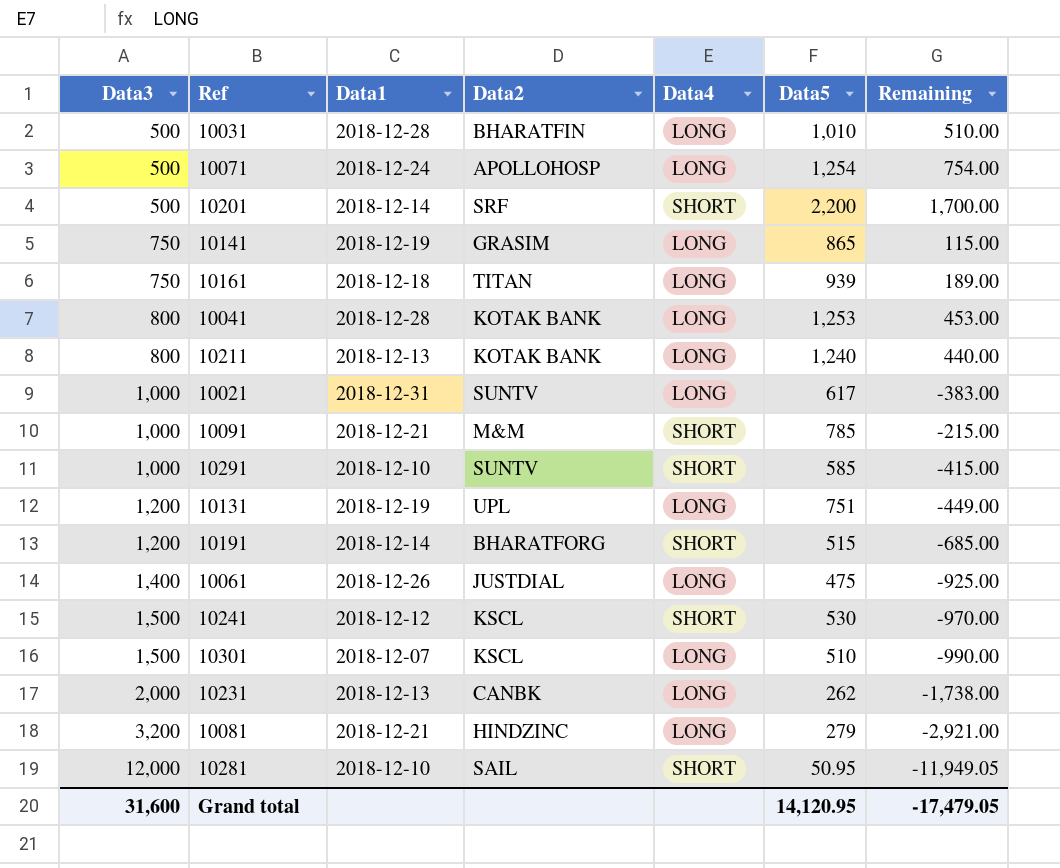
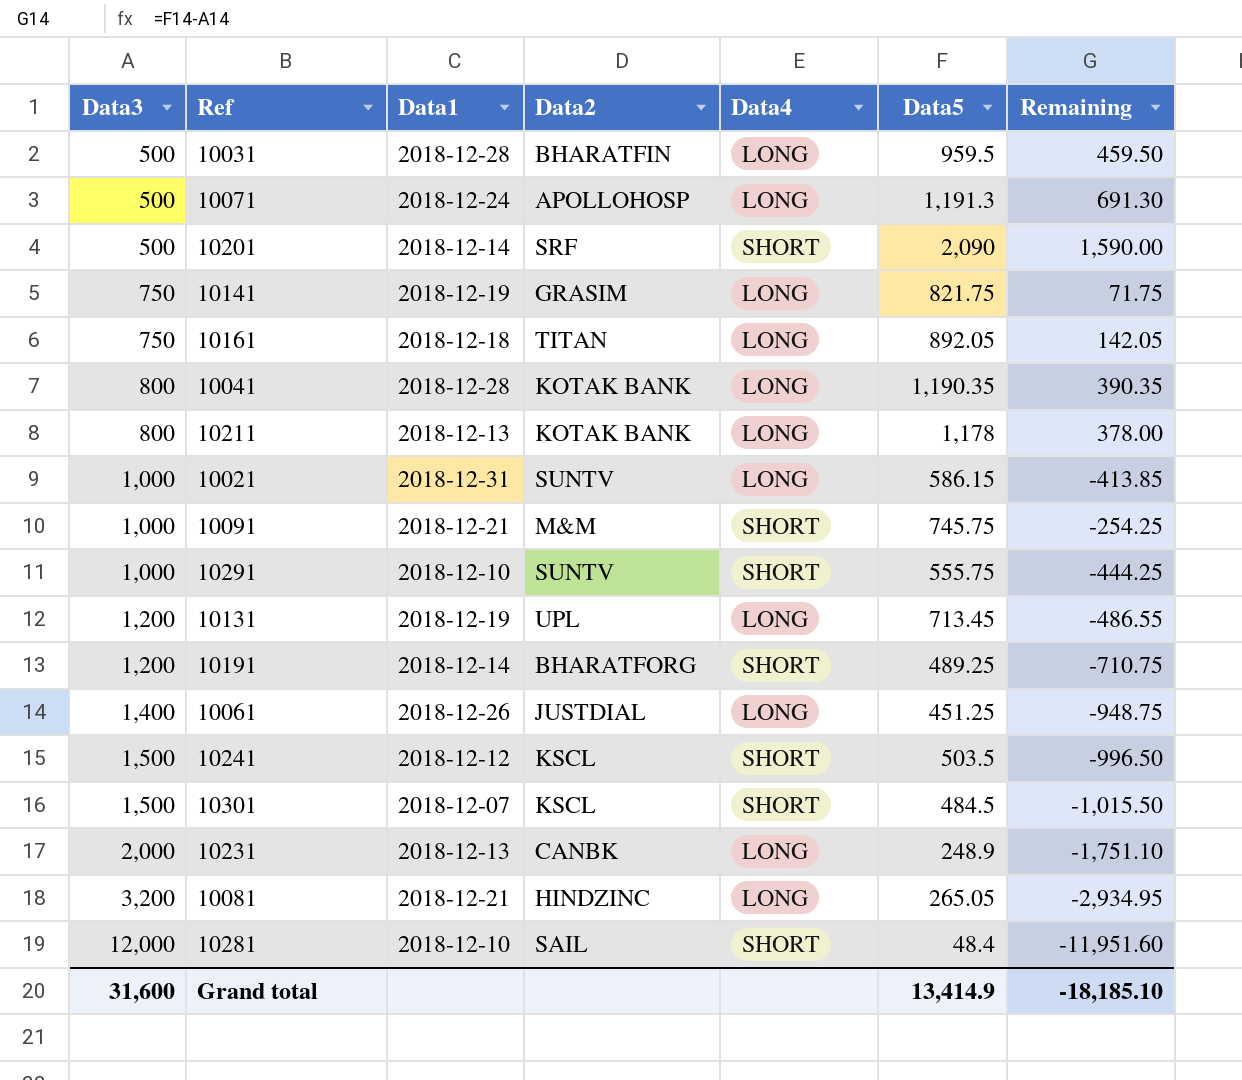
10031 | Data5: 1,010 -> 959.5
10031 | Remaining: 510.00 -> 459.50
10071 | Data5: 1,254 -> 1,191.3
10071 | Remaining: 754.00 -> 691.30
10201 | Data5: 2,200 -> 2,090
10201 | Remaining: 1,700.00 -> 1,590.00
10141 | Data5: 865 -> 821.75
10141 | Remaining: 115.00 -> 71.75
10161 | Data5: 939 -> 892.05
10161 | Remaining: 189.00 -> 142.05
10041 | Data5: 1,253 -> 1,190.35
10041 | Remaining: 453.00 -> 390.35
10211 | Data5: 1,240 -> 1,178
10211 | Remaining: 440.00 -> 378.00
10021 | Data5: 617 -> 586.15
10021 | Remaining: -383.00 -> -413.85
10091 | Data5: 785 -> 745.75
10091 | Remaining: -215.00 -> -254.25
10291 | Data5: 585 -> 555.75
10291 | Remaining: -415.00 -> -444.25
10131 | Data5: 751 -> 713.45
10131 | Remaining: -449.00 -> -486.55
10191 | Data5: 515 -> 489.25
10191 | Remaining: -685.00 -> -710.75
10061 | Data5: 475 -> 451.25
10061 | Remaining: -925.00 -> -948.75
10241 | Data5: 530 -> 503.5
10241 | Remaining: -970.00 -> -996.50
10301 | Data4: LONG -> SHORT
10301 | Data5: 510 -> 484.5
10301 | Remaining: -990.00 -> -1,015.50
10231 | Data5: 262 -> 248.9
10231 | Remaining: -1,738.00 -> -1,751.10
10081 | Data5: 279 -> 265.05
10081 | Remaining: -2,921.00 -> -2,934.95
10281 | Data5: 50.95 -> 48.4
10281 | Remaining: -11,949.05 -> -11,951.60
Grand total | Data5: 14,120.95 -> 13,414.9
Grand total | Remaining: -17,479.05 -> -18,185.10

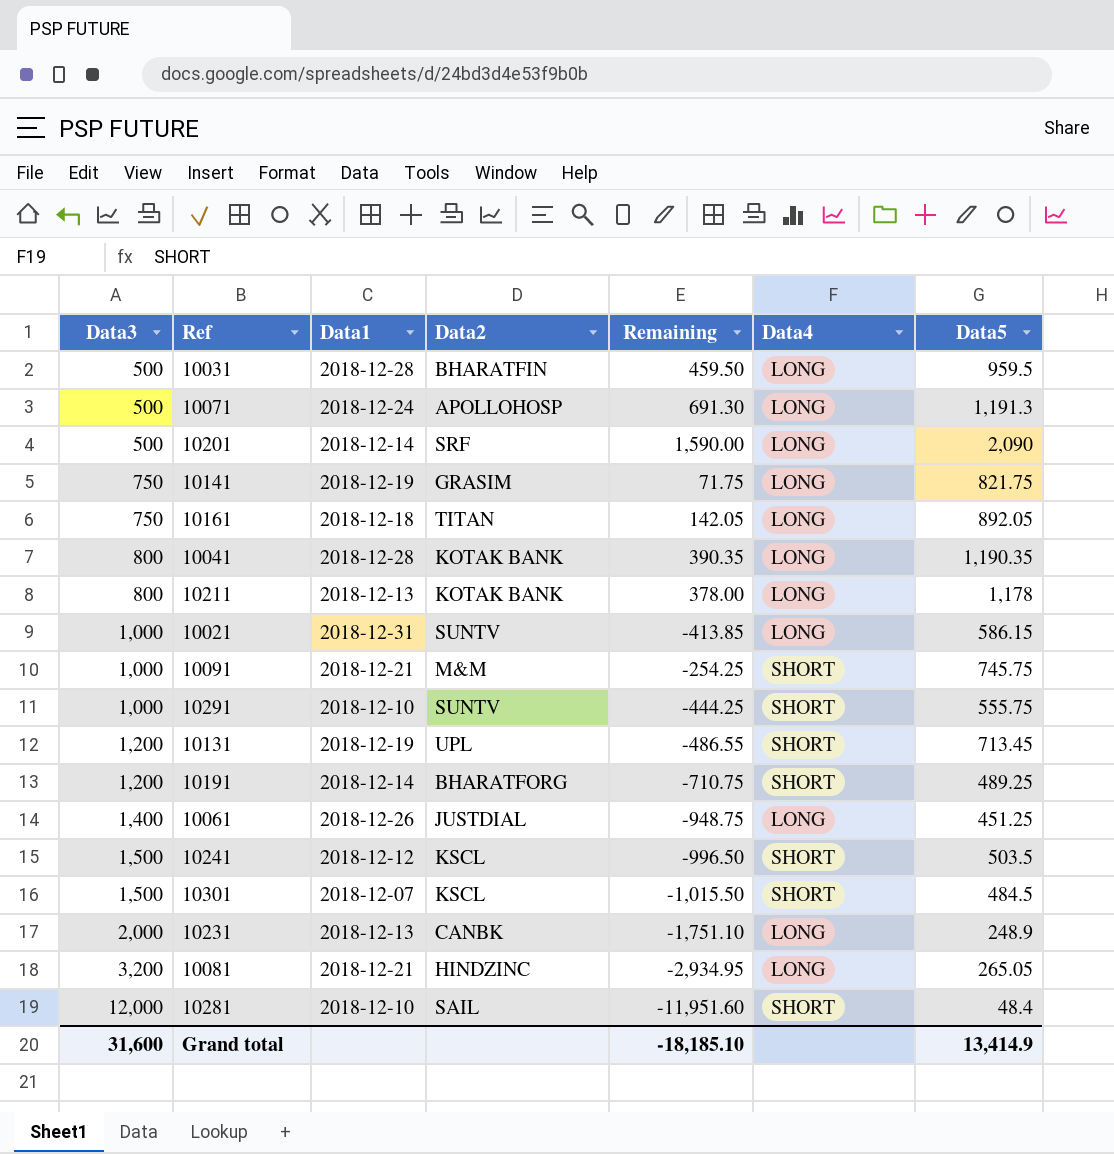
column Remaining | position: 7 -> 5
10201 | Data4: SHORT -> LONG
10131 | Data4: LONG -> SHORT

